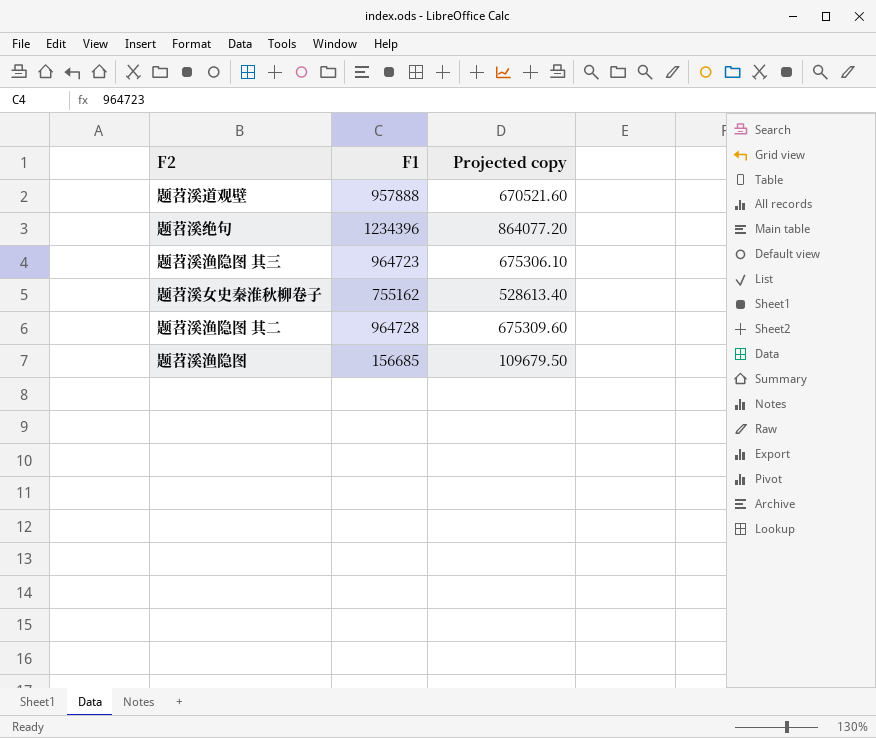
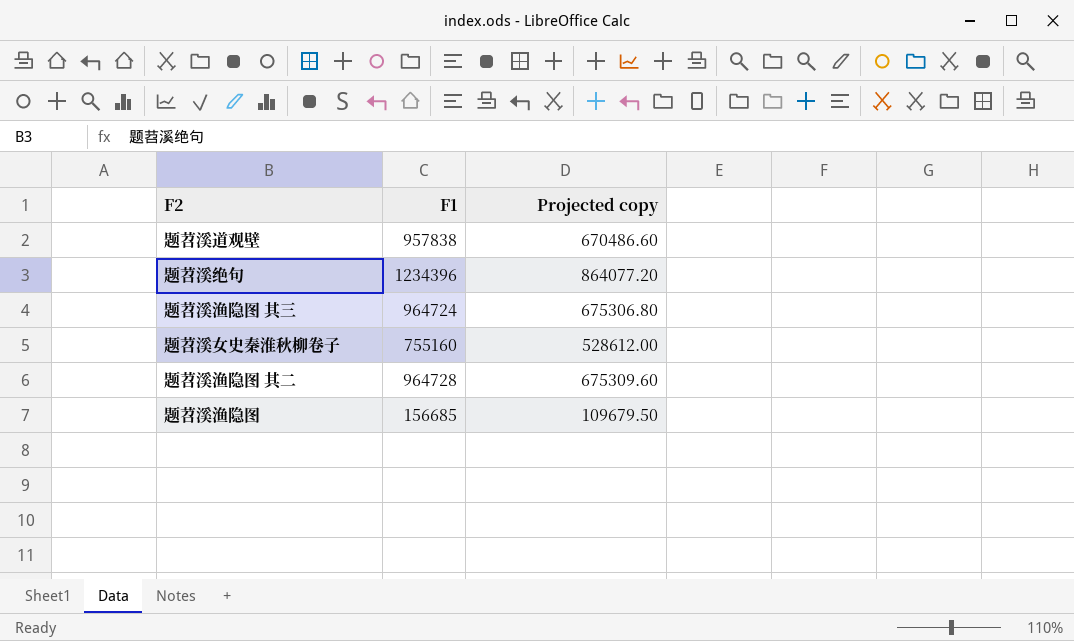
题苕溪道观壁 | F1: 957888 -> 957838
题苕溪道观壁 | Projected copy: 670521.60 -> 670486.60
题苕溪渔隐图 其三 | F1: 964723 -> 964724
题苕溪渔隐图 其三 | Projected copy: 675306.10 -> 675306.80
题苕溪女史秦淮秋柳卷子 | F1: 755162 -> 755160
题苕溪女史秦淮秋柳卷子 | Projected copy: 528613.40 -> 528612.00

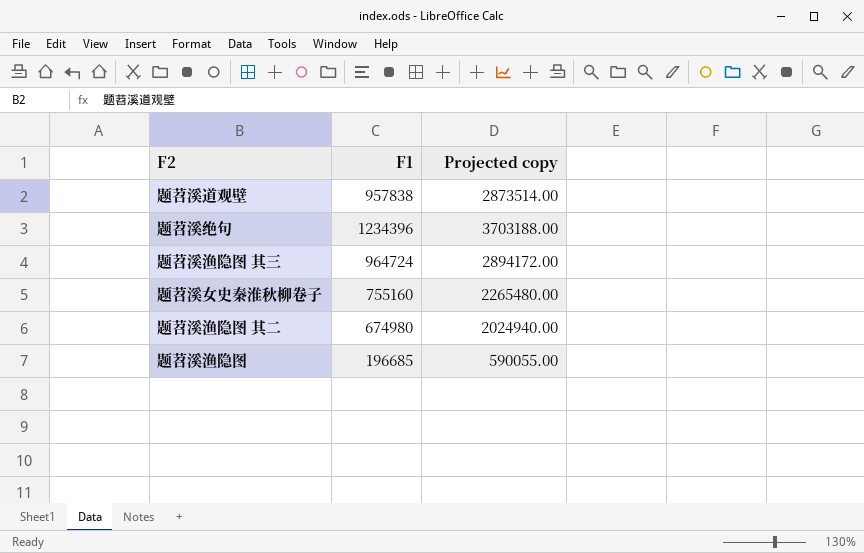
column Projected copy | formula: [F1] * 0.7 -> [F1] * 3
题苕溪渔隐图 其二 | F1: 964728 -> 674980
题苕溪渔隐图 | F1: 156685 -> 196685

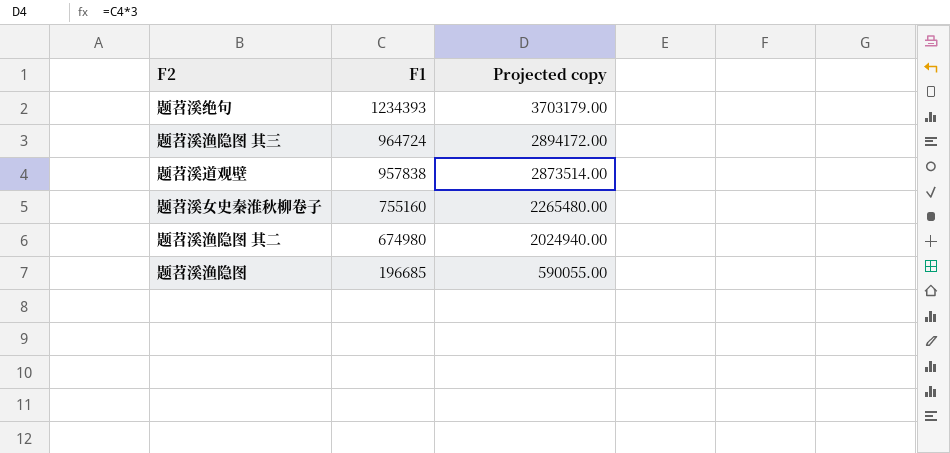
row order: none -> F1 descending
题苕溪绝句 | F1: 1234396 -> 1234393
题苕溪绝句 | Projected copy: 3703188.00 -> 3703179.00

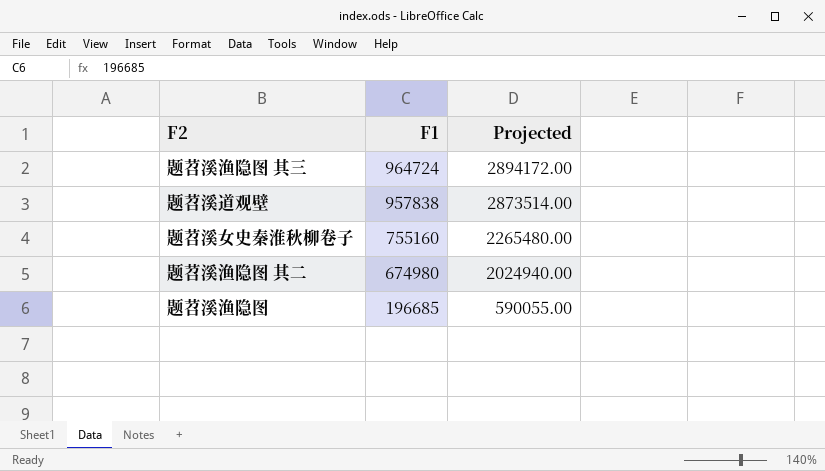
column name: Projected copy -> Projected
row 题苕溪绝句: 1234393 | 3703179.00 -> none

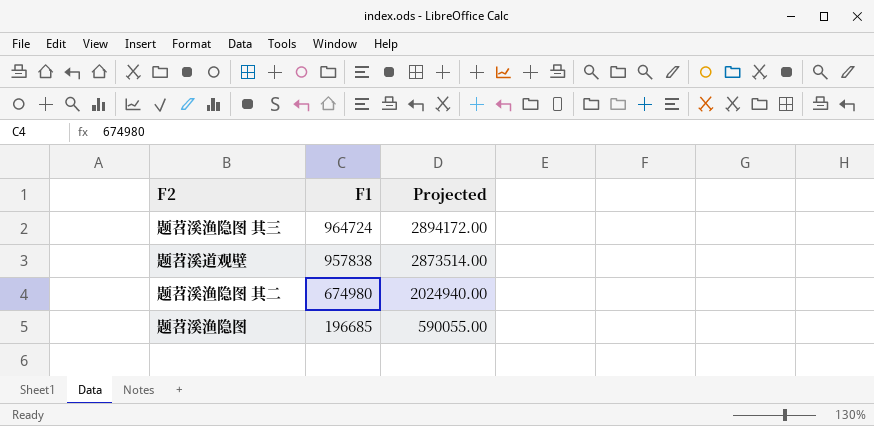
row 题苕溪女史秦淮秋柳卷子: 755160 | 2265480.00 -> none

